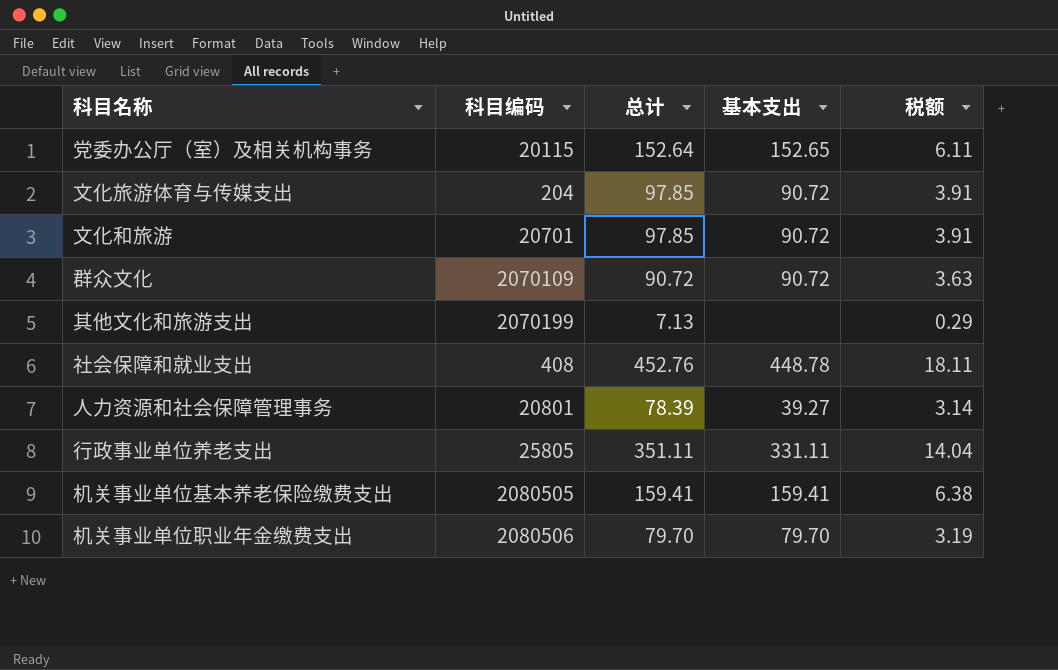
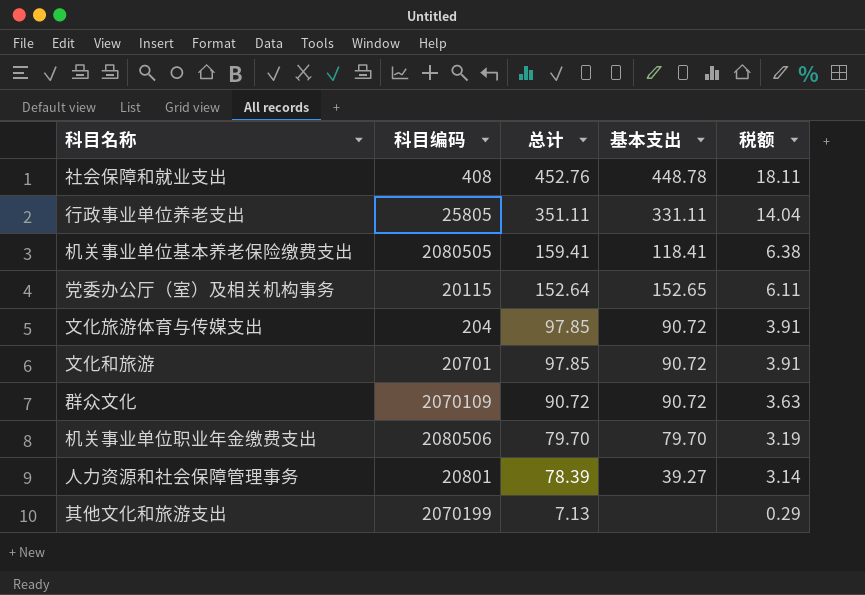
row order: none -> 总计 descending
机关事业单位基本养老保险缴费支出 | 基本支出: 159.41 -> 118.41

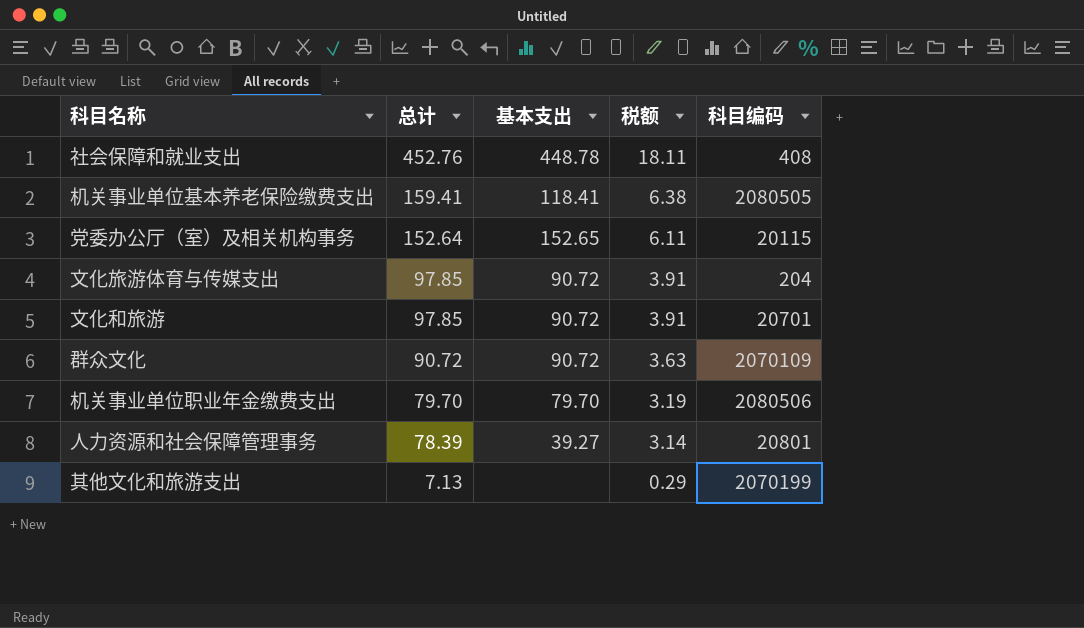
column 科目编码 | position: 2 -> 5
row 行政事业单位养老支出: 25805 | 351.11 | 331.11 | 14.04 -> none

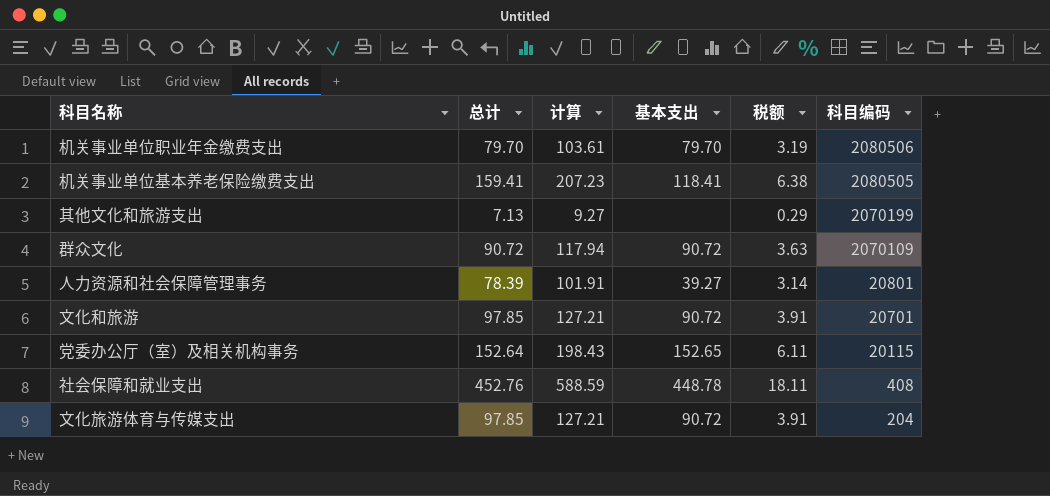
row order: 总计 descending -> 科目编码 descending
column 计算 | formula: none -> [总计] * 1.3

